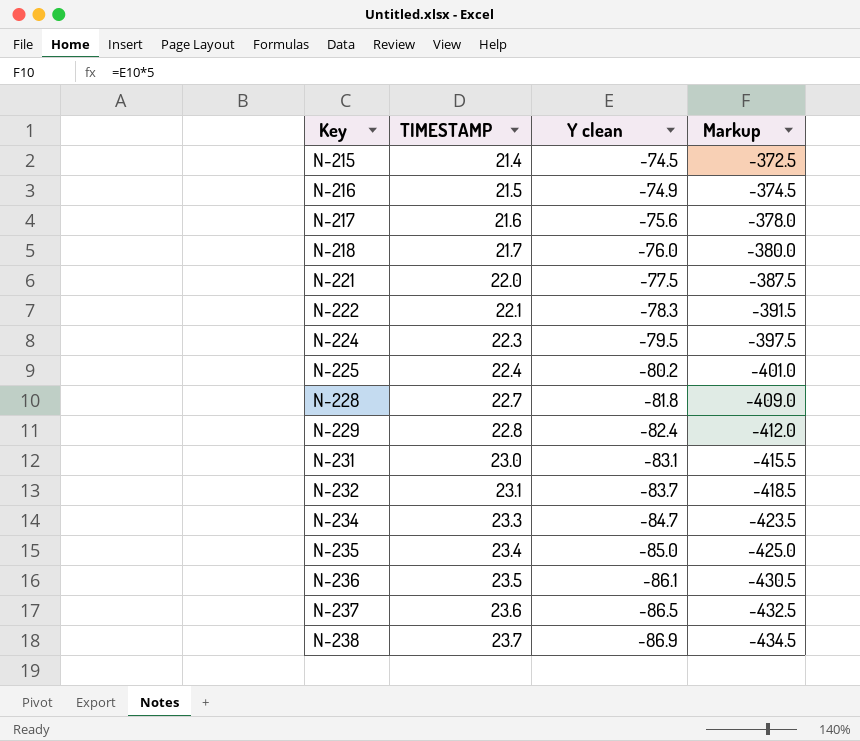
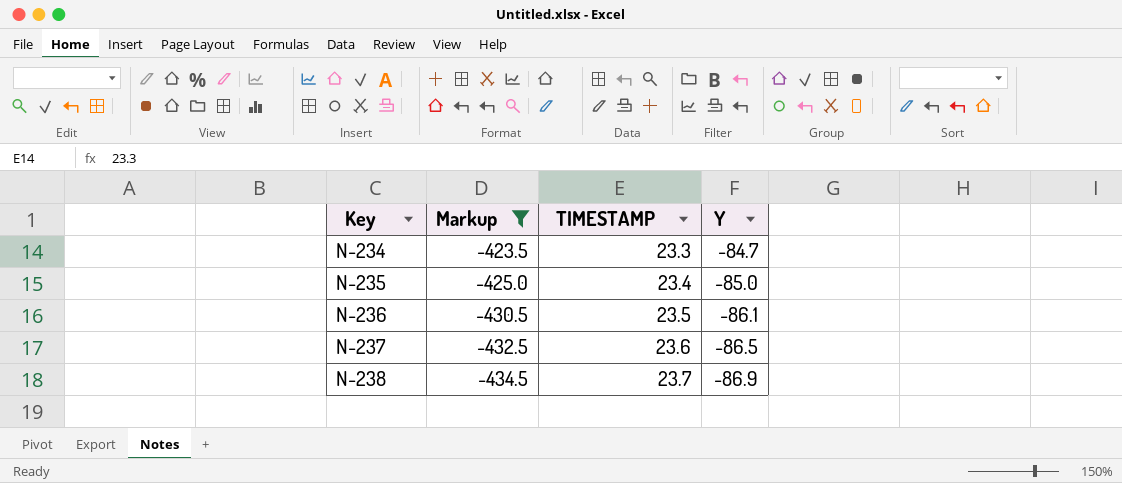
filter: none -> Markup <= -423.5
column Markup | position: 4 -> 2
column name: Y clean -> Y

